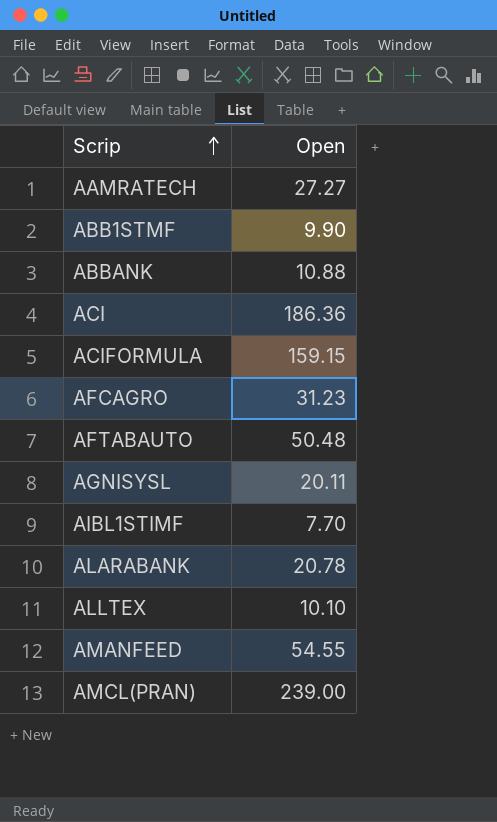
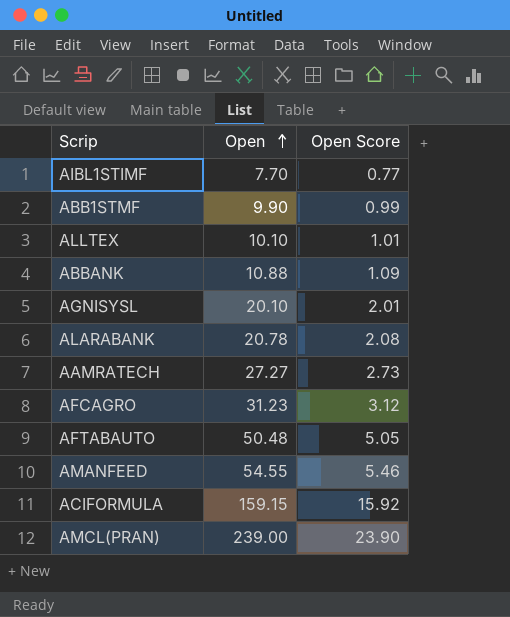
row order: Scrip ascending -> Open ascending
column Open Score | formula: none -> [Open] * 0.1
row ACI: 186.36 -> none
AGNISYSL | Open: 20.11 -> 20.10

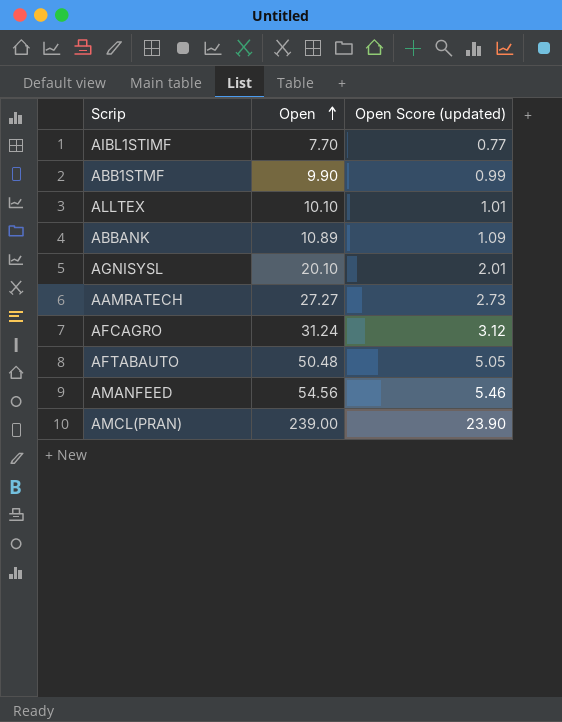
column name: Open Score -> Open Score (updated)
row ALARABANK: 20.78 | 2.08 -> none
row ACIFORMULA: 159.15 | 15.92 -> none
ABBANK | Open: 10.88 -> 10.89
AFCAGRO | Open: 31.23 -> 31.24
AMANFEED | Open: 54.55 -> 54.56

